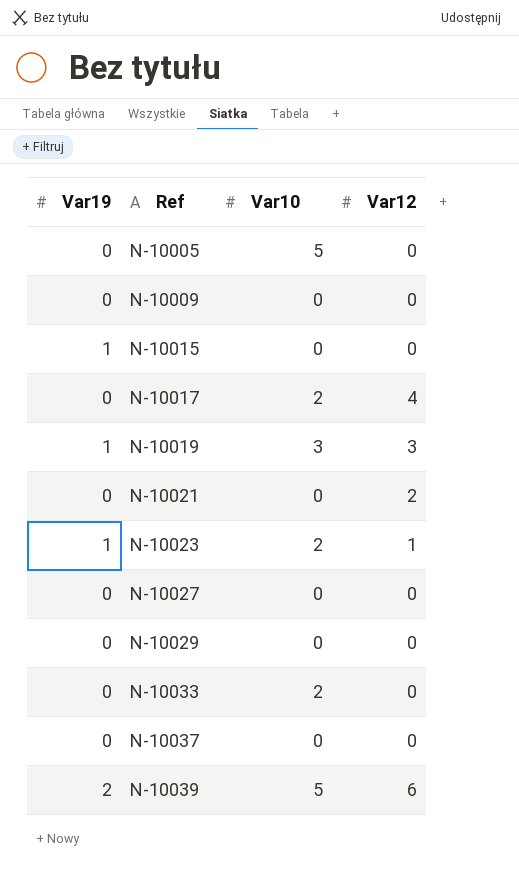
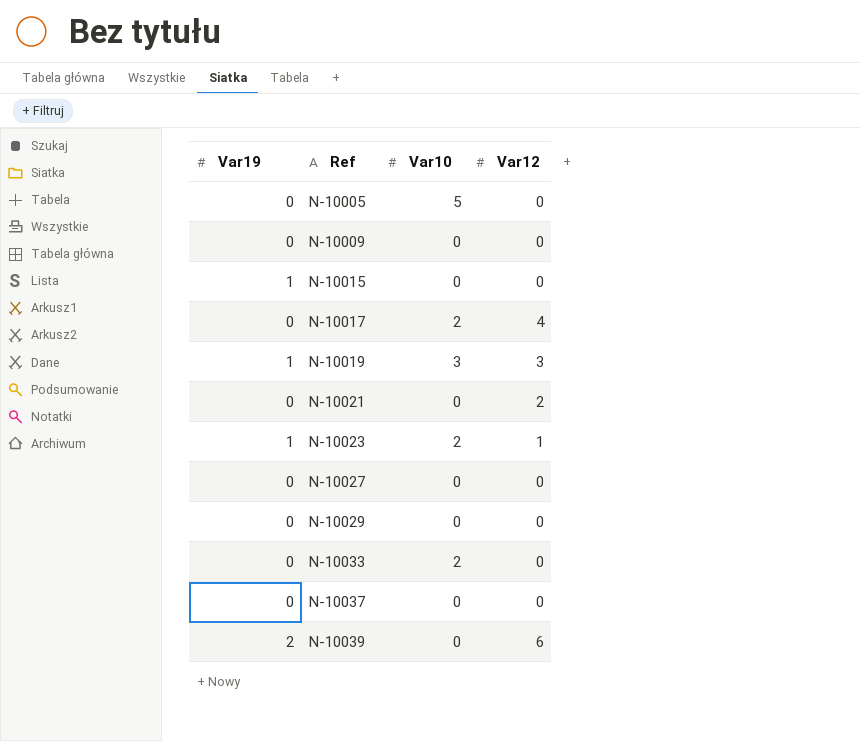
N-10039 | Var10: 5 -> 0

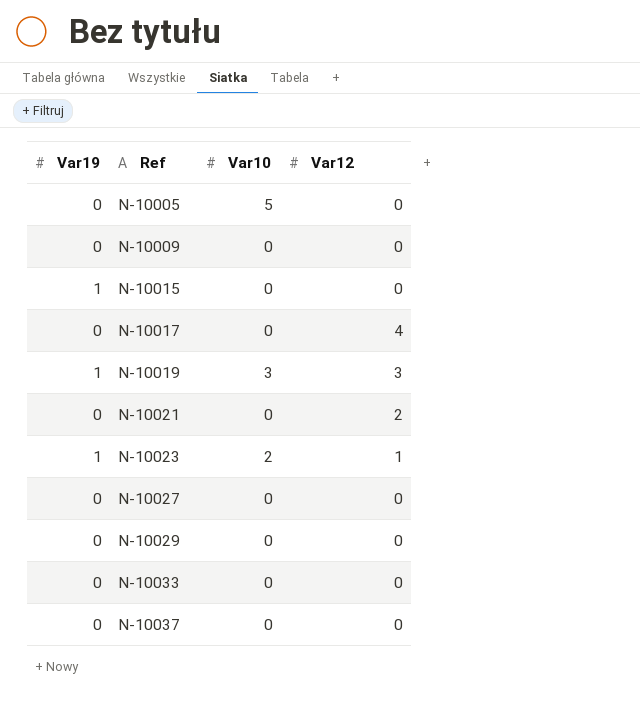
row N-10039: 2 | 0 | 6 -> none
N-10017 | Var10: 2 -> 0
N-10033 | Var10: 2 -> 0

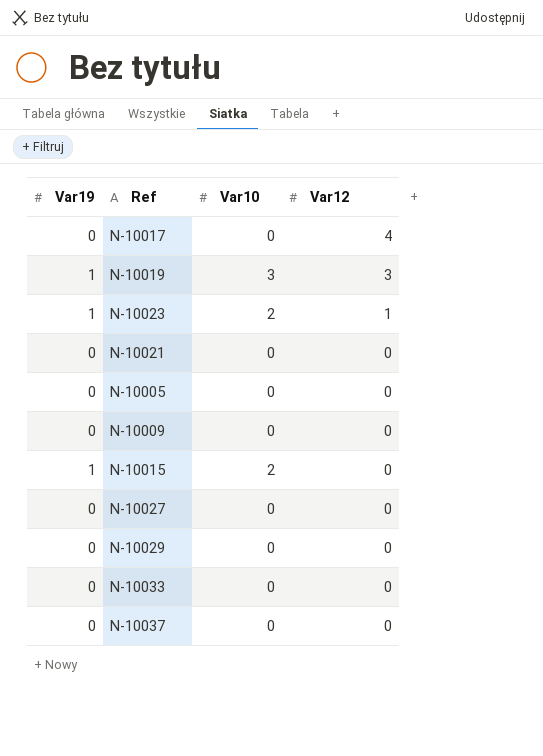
row order: Ref ascending -> Var12 descending
N-10021 | Var12: 2 -> 0
N-10005 | Var10: 5 -> 0
N-10015 | Var10: 0 -> 2

